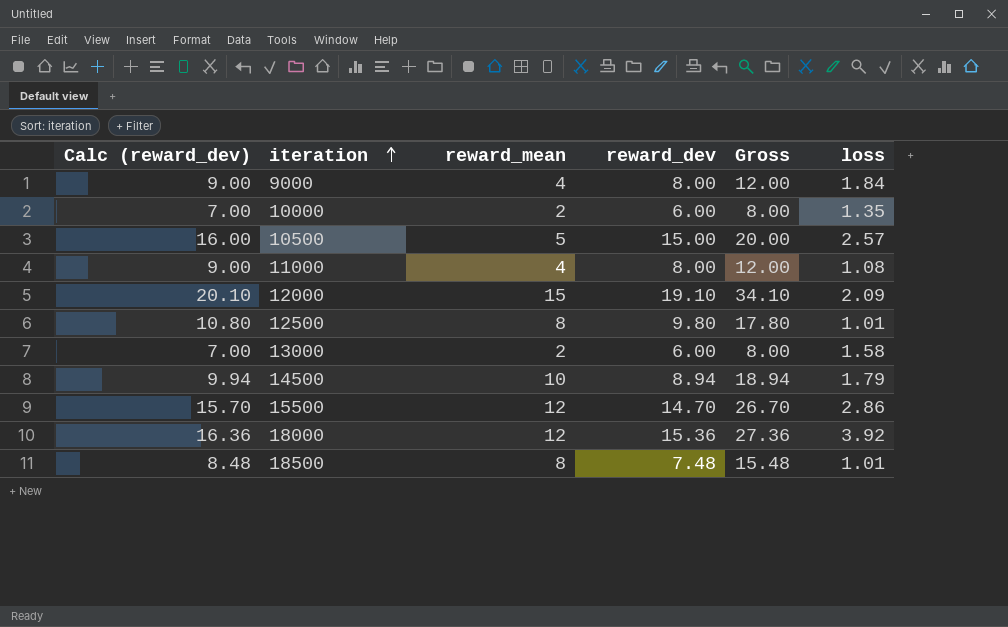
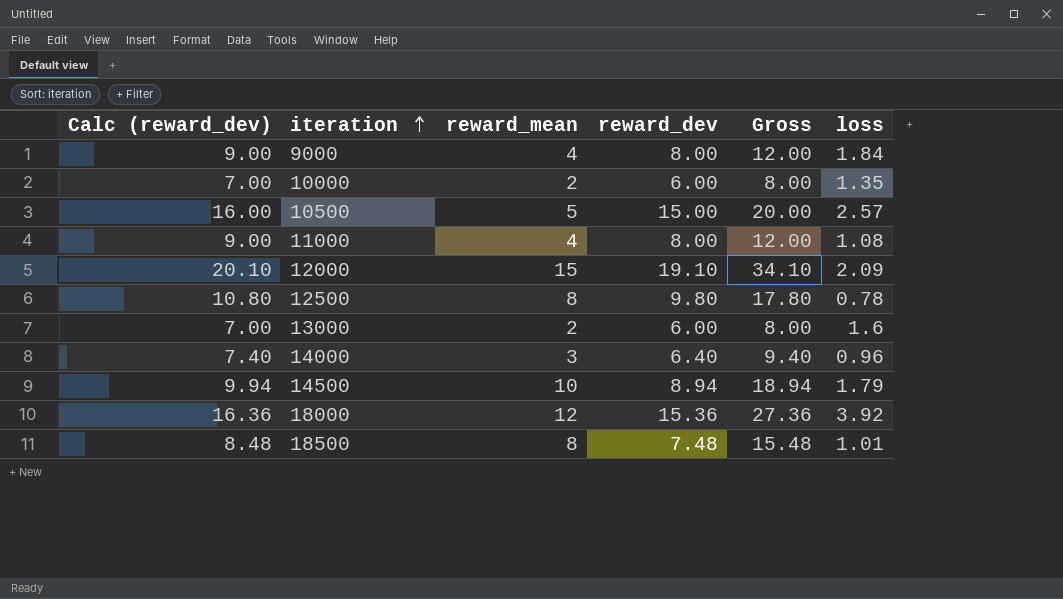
row 15500: 15.70 | 12 | 14.70 | 26.70 | 2.86 -> none
12500 | loss: 1.01 -> 0.78
13000 | loss: 1.58 -> 1.6
row 14000: none -> 7.40 | 3 | 6.40 | 9.40 | 0.96

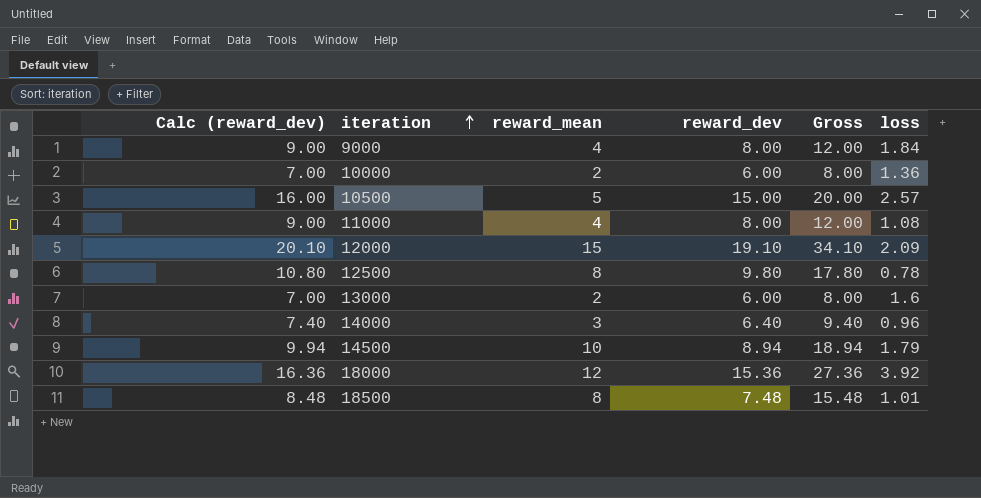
10000 | loss: 1.35 -> 1.36

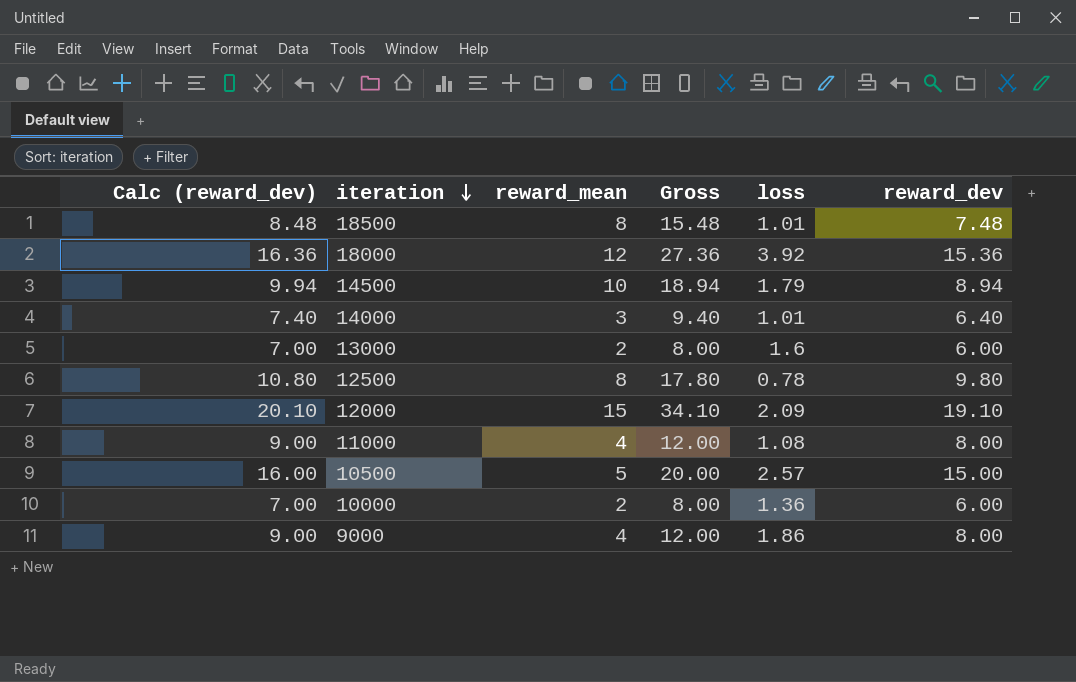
row order: iteration ascending -> iteration descending
column reward_dev | position: 4 -> 6
14000 | loss: 0.96 -> 1.01
9000 | loss: 1.84 -> 1.86

